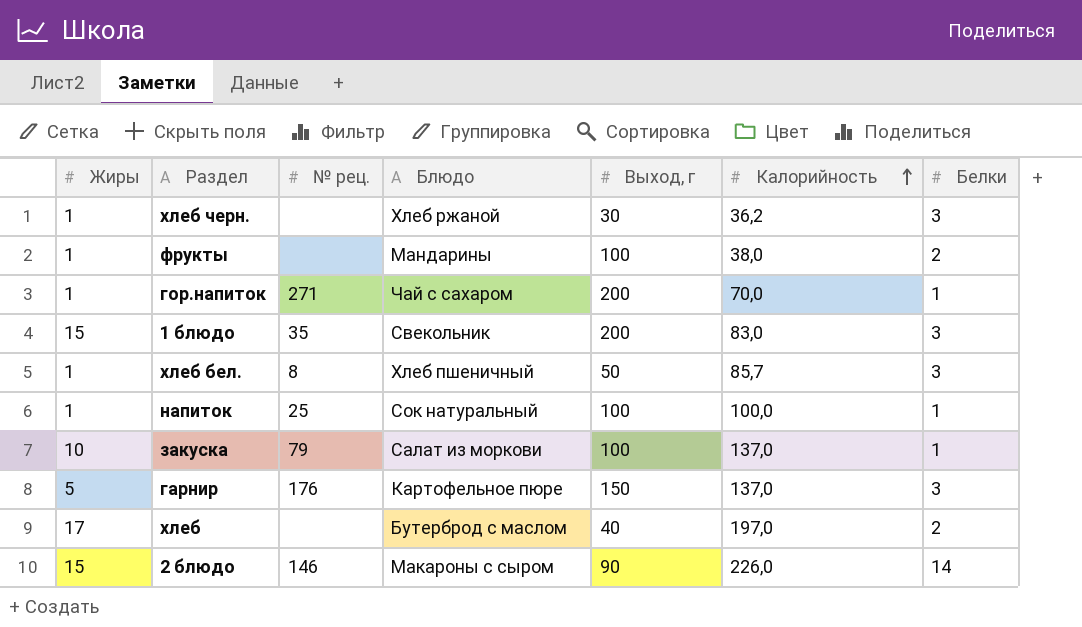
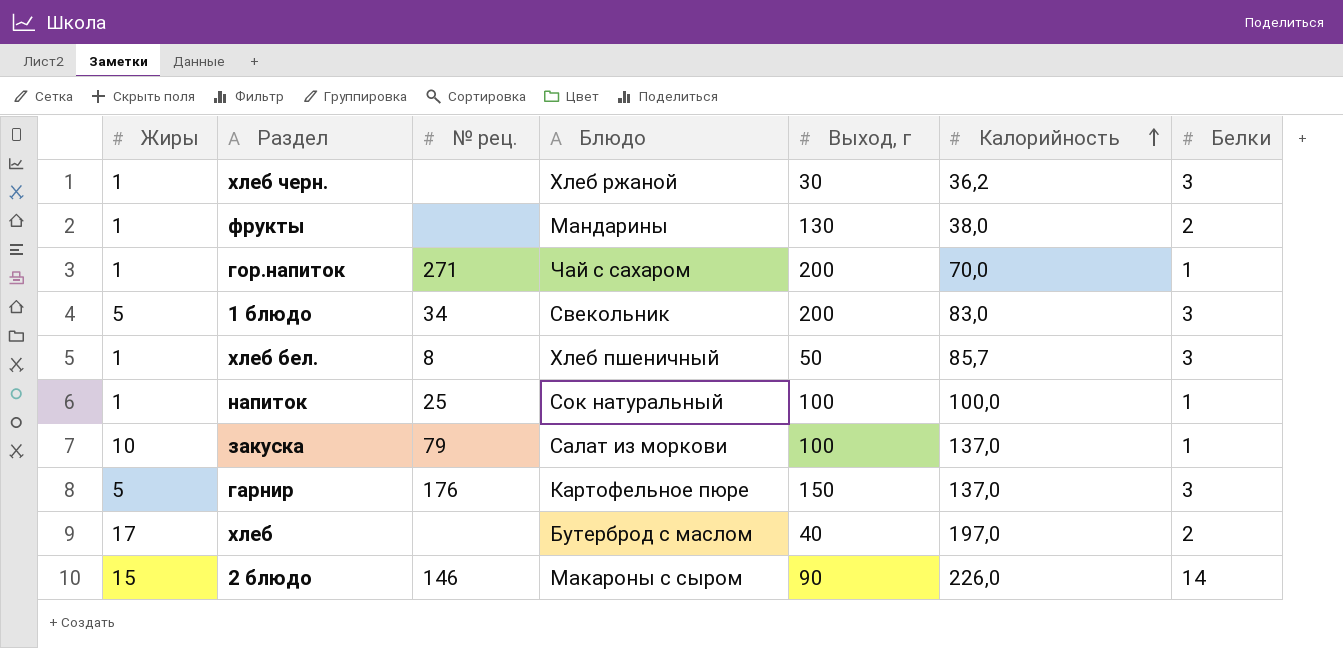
фрукты | Выход, г: 100 -> 130
1 блюдо | Жиры: 15 -> 5
1 блюдо | № рец.: 35 -> 34

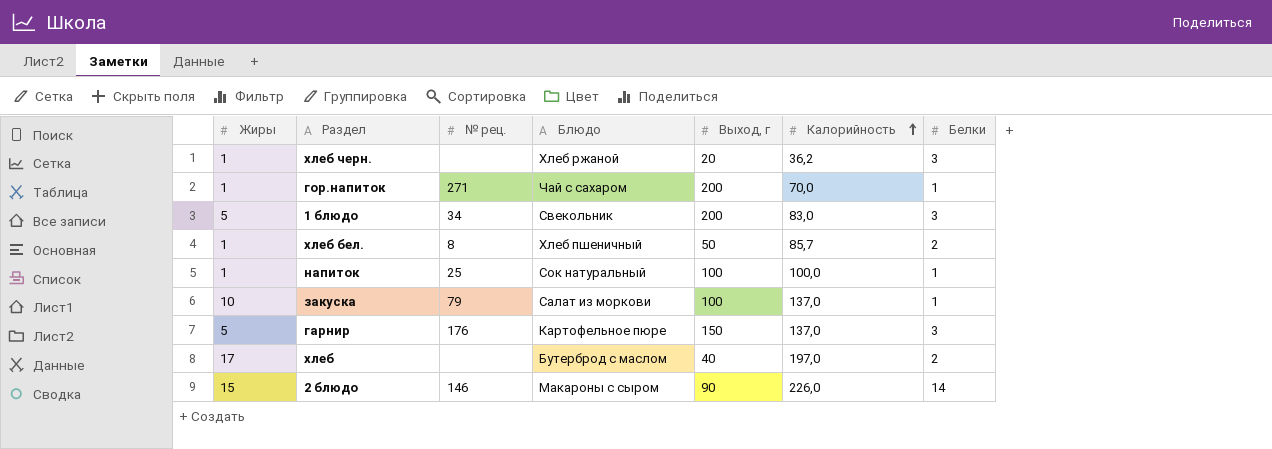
row фрукты: 1 | none | Мандарины | 130 | 38,0 | 2 -> none
хлеб черн. | Выход, г: 30 -> 20
хлеб бел. | Белки: 3 -> 2

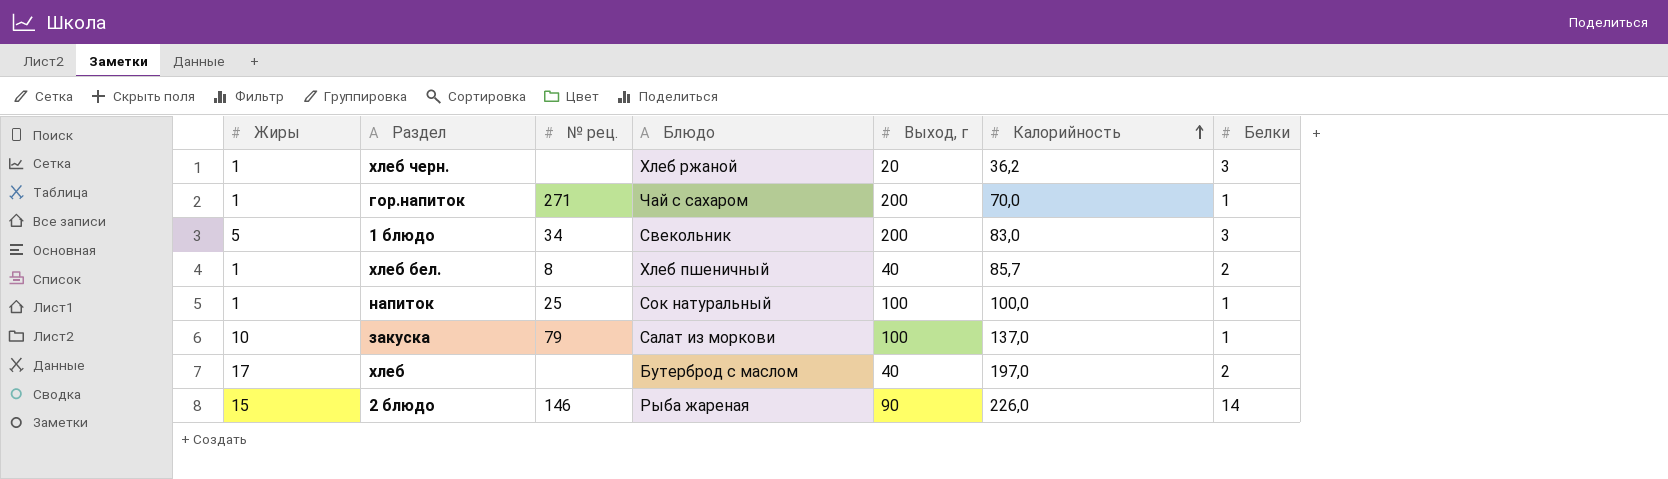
row гарнир: 5 | 176 | Картофельное пюре | 150 | 137,0 | 3 -> none
хлеб бел. | Выход, г: 50 -> 40
2 блюдо | Блюдо: Макароны с сыром -> Рыба жареная

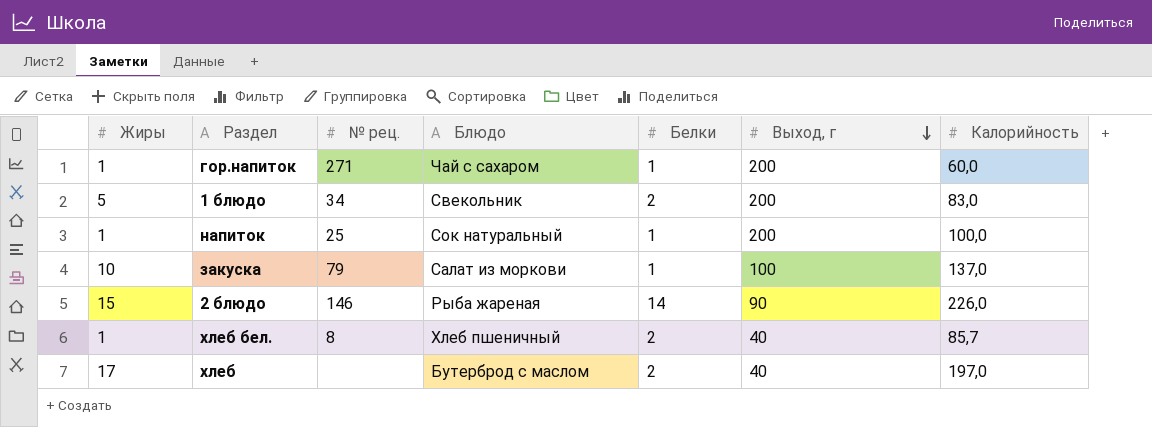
row order: Калорийность ascending -> Выход, г descending
column Белки | position: 7 -> 5
row хлеб черн.: 1 | none | Хлеб ржаной | 20 | 36,2 | 3 -> none
гор.напиток | Калорийность: 70,0 -> 60,0
1 блюдо | Белки: 3 -> 2
напиток | Выход, г: 100 -> 200

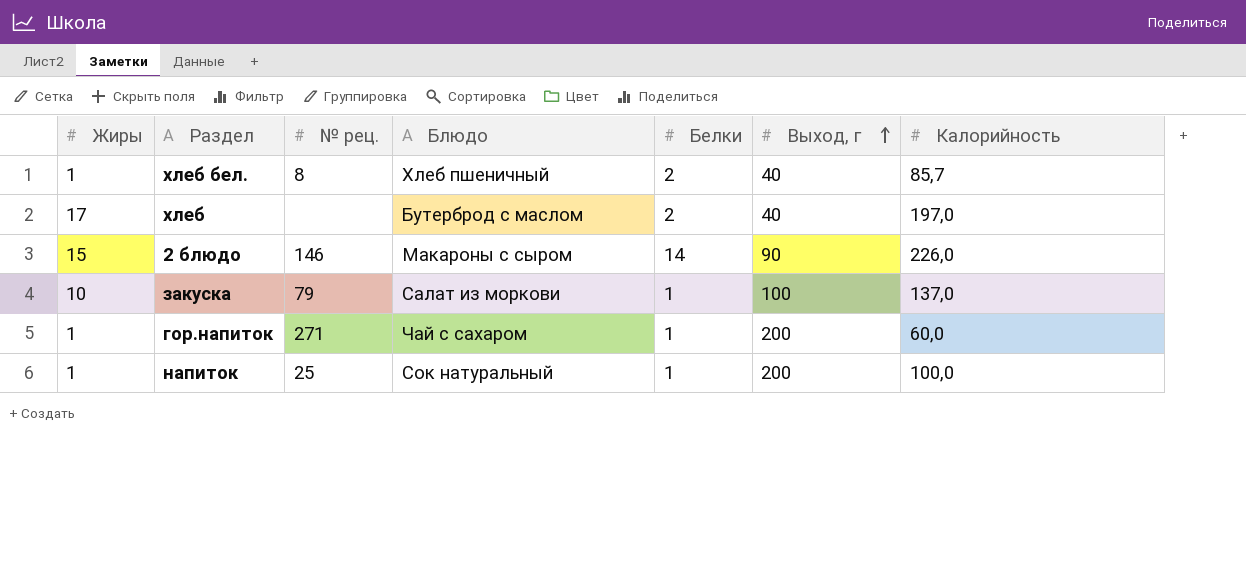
row order: Выход, г descending -> Выход, г ascending
row 1 блюдо: 5 | 34 | Свекольник | 2 | 200 | 83,0 -> none
2 блюдо | Блюдо: Рыба жареная -> Макароны с сыром

